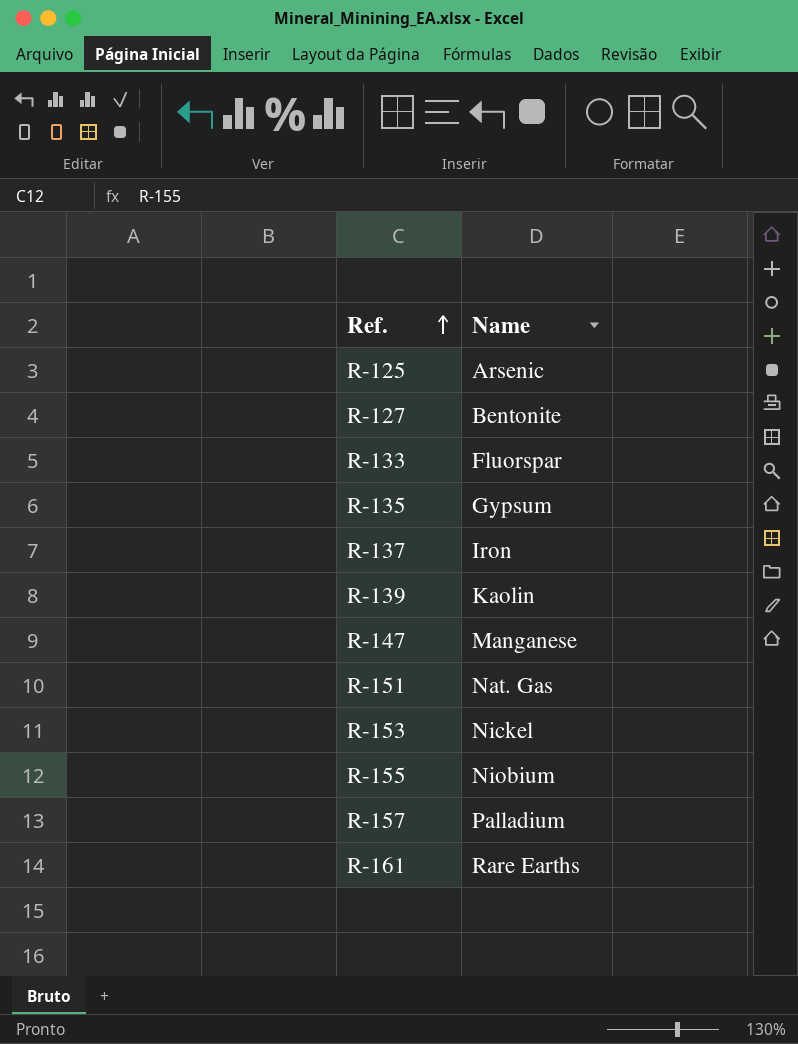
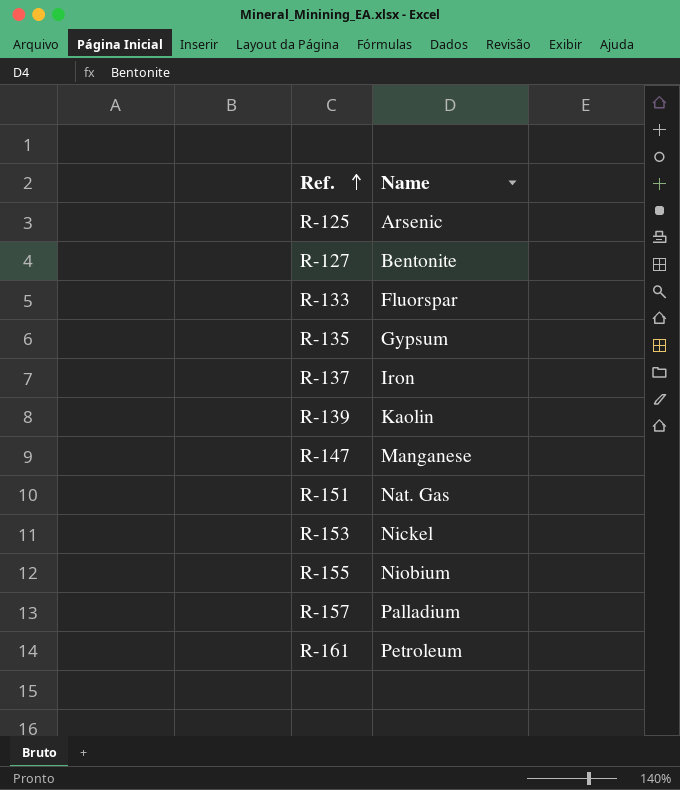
R-161 | Name: Rare Earths -> Petroleum

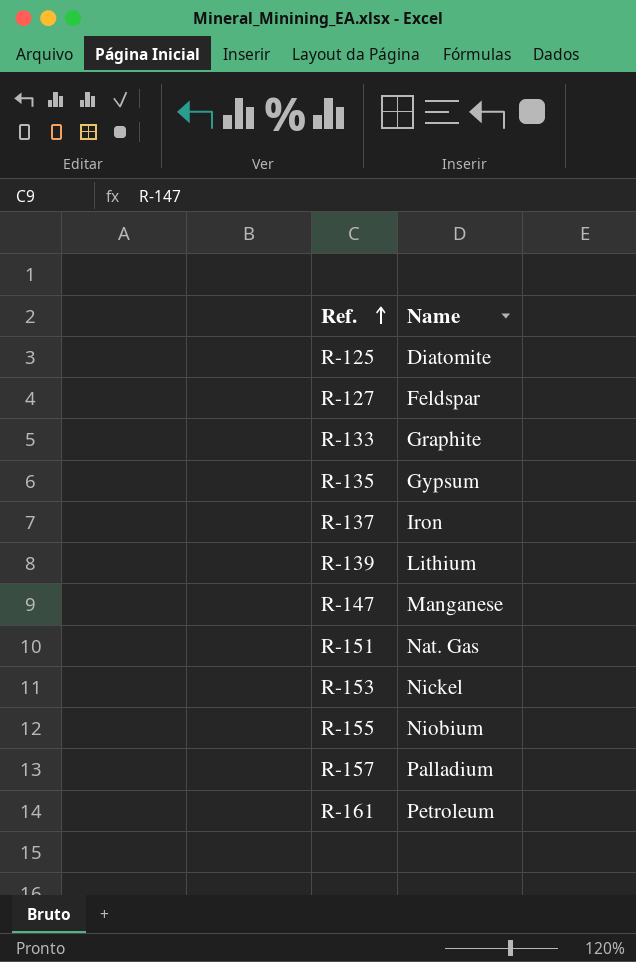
R-125 | Name: Arsenic -> Diatomite
R-127 | Name: Bentonite -> Feldspar
R-133 | Name: Fluorspar -> Graphite
R-139 | Name: Kaolin -> Lithium

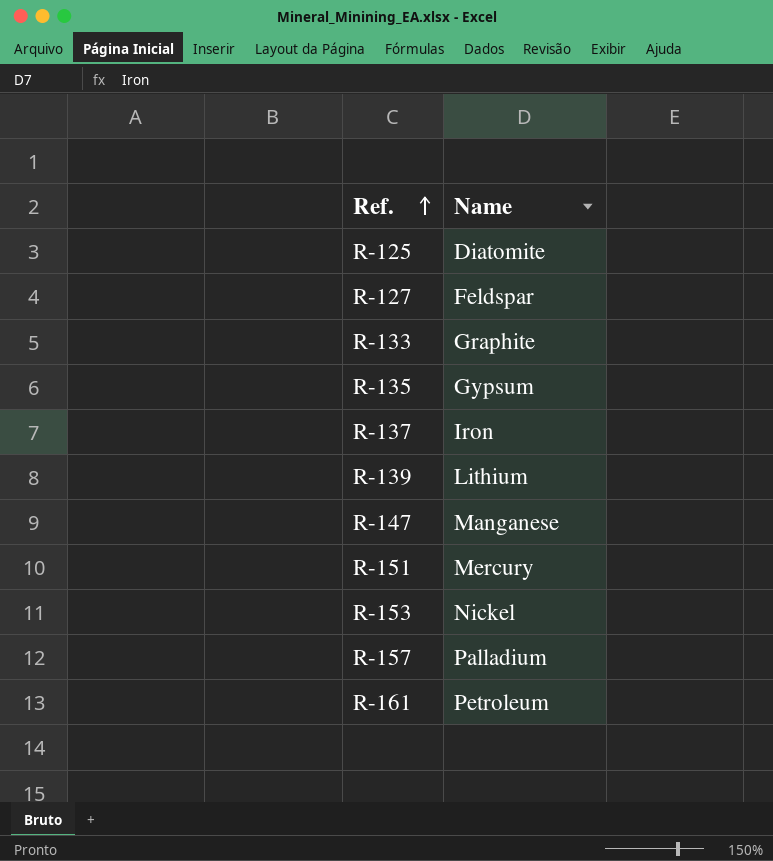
row R-155: Niobium -> none
R-151 | Name: Nat. Gas -> Mercury

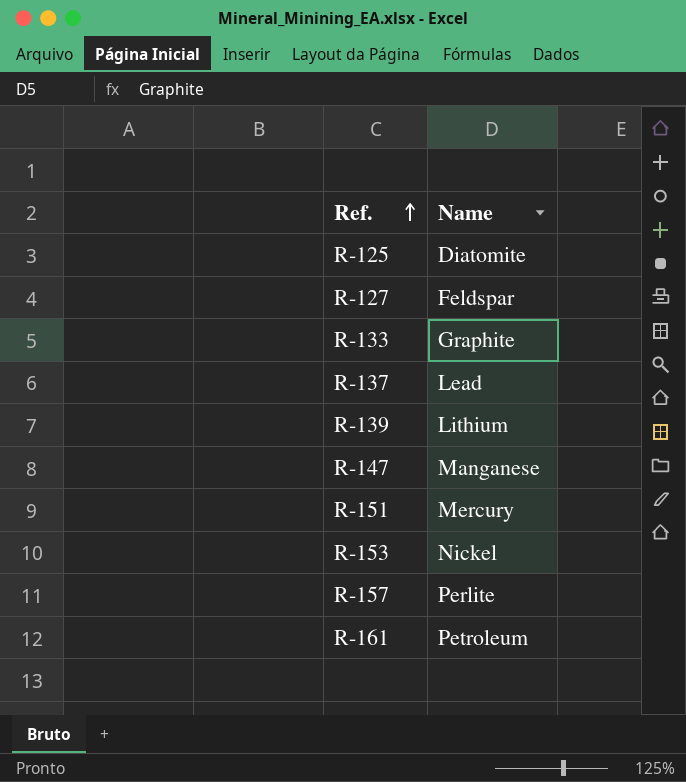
row R-135: Gypsum -> none
R-137 | Name: Iron -> Lead
R-157 | Name: Palladium -> Perlite

